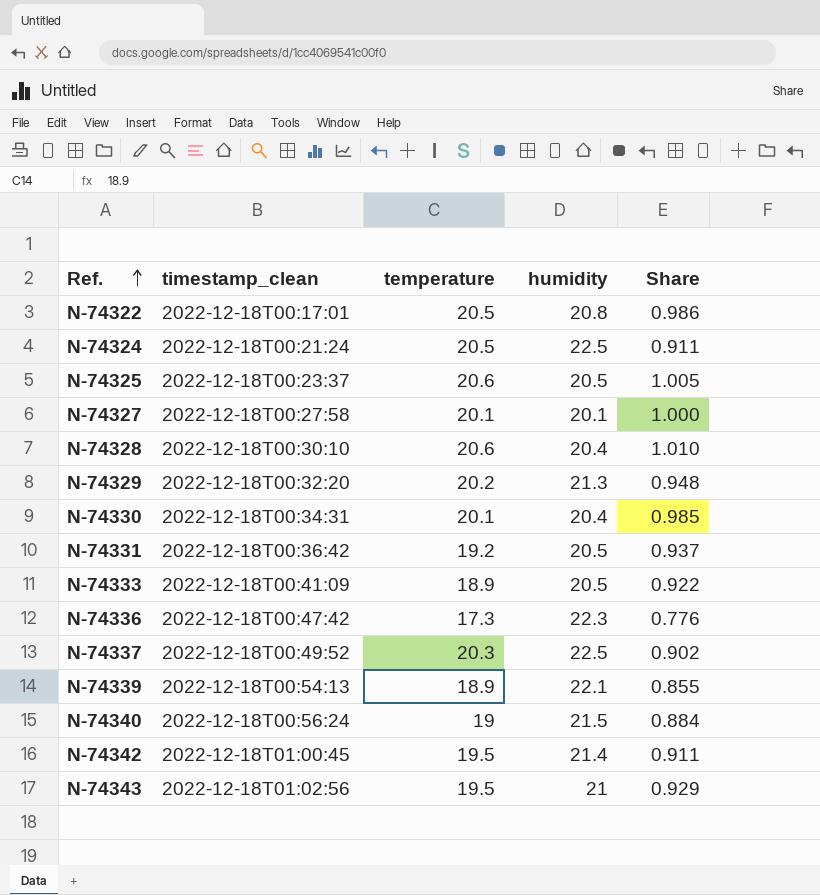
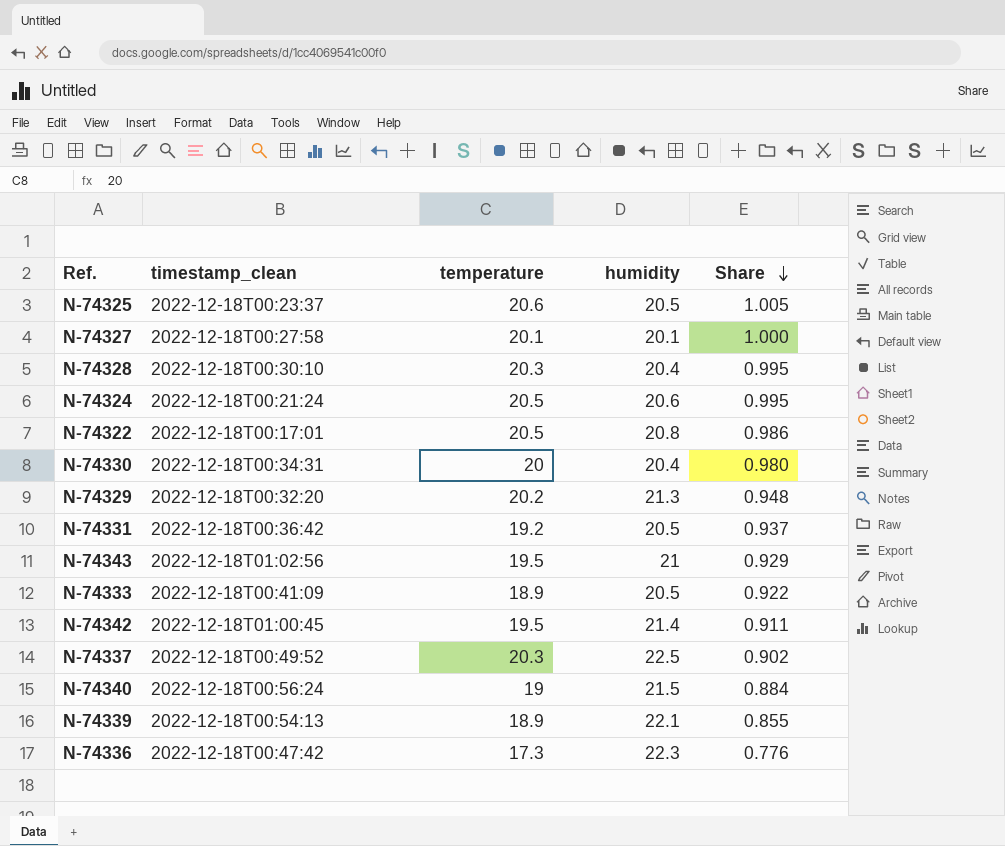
row order: Ref. ascending -> Share descending
N-74328 | temperature: 20.6 -> 20.3
N-74328 | Share: 1.010 -> 0.995
N-74324 | humidity: 22.5 -> 20.6
N-74324 | Share: 0.911 -> 0.995
N-74330 | temperature: 20.1 -> 20
N-74330 | Share: 0.985 -> 0.980

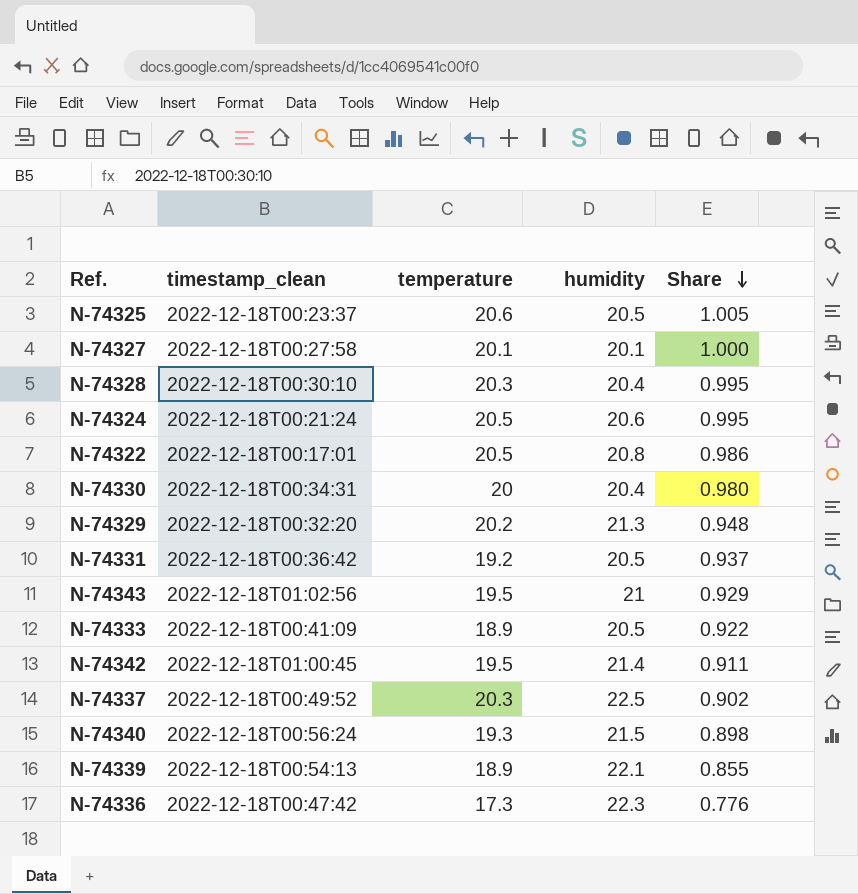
N-74340 | temperature: 19 -> 19.3
N-74340 | Share: 0.884 -> 0.898

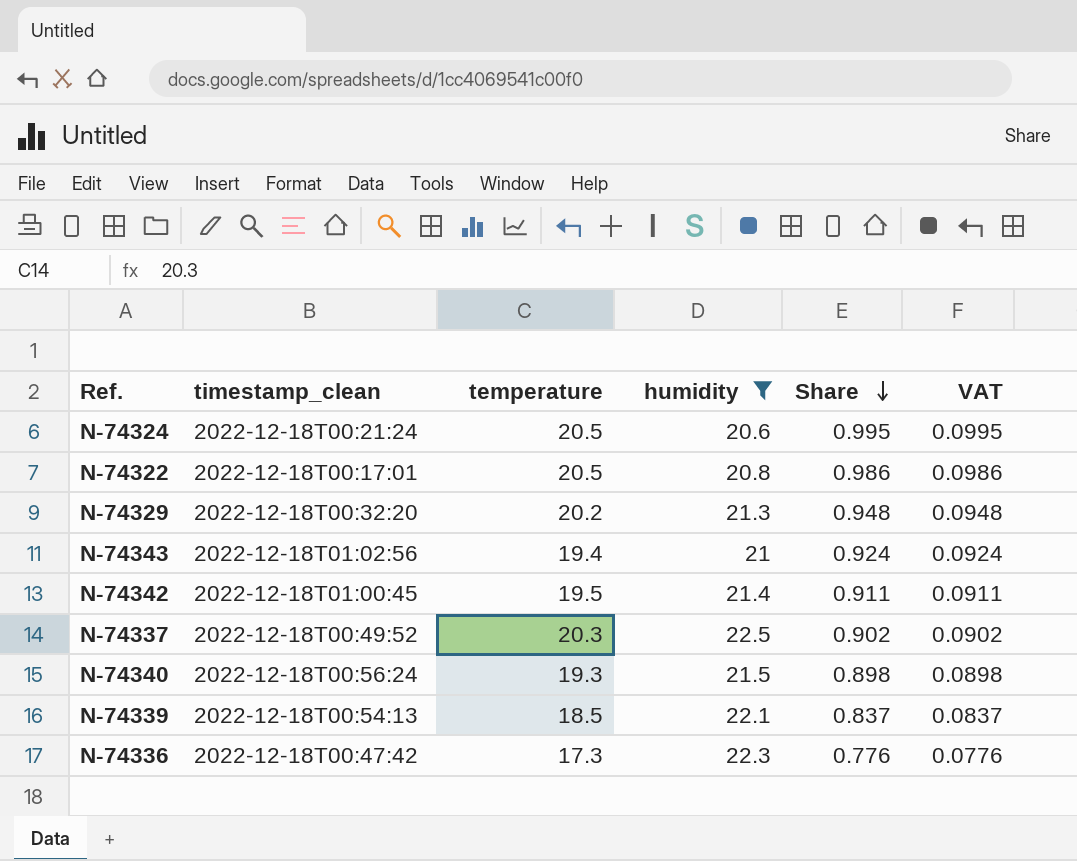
filter: none -> humidity >= 20.6
column VAT | formula: none -> [Share] * 0.1
N-74343 | temperature: 19.5 -> 19.4
N-74343 | Share: 0.929 -> 0.924
N-74339 | temperature: 18.9 -> 18.5
N-74339 | Share: 0.855 -> 0.837

